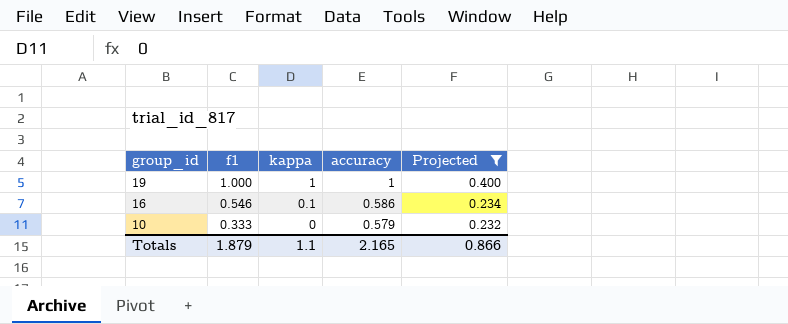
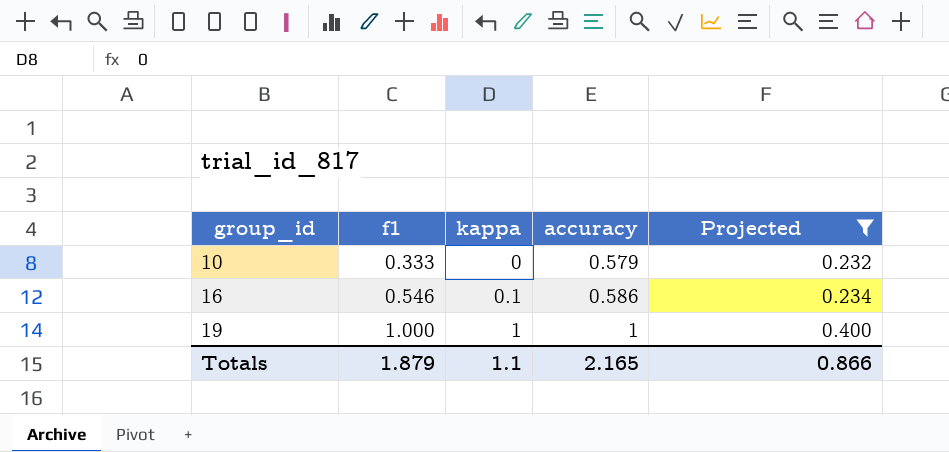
row order: group_id descending -> group_id ascending

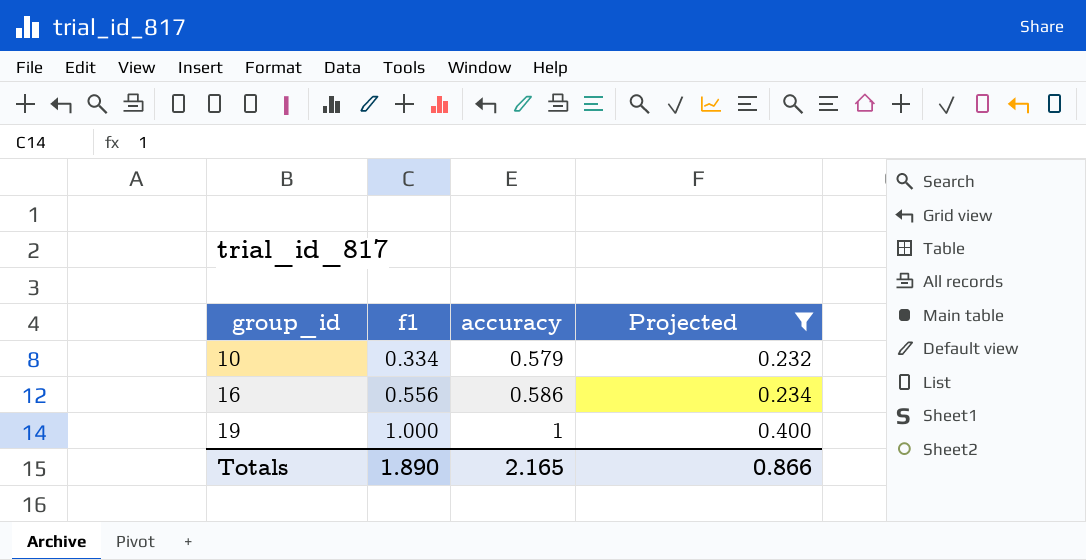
column kappa | position: 3 -> none
10 | f1: 0.333 -> 0.334
16 | f1: 0.546 -> 0.556
Totals | f1: 1.879 -> 1.890

